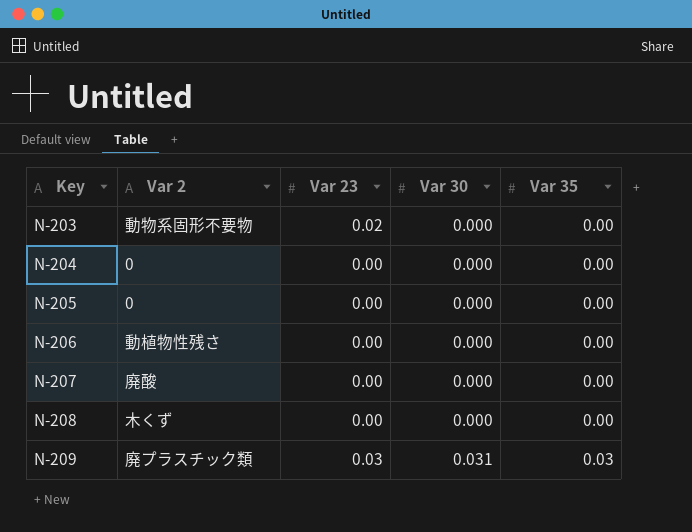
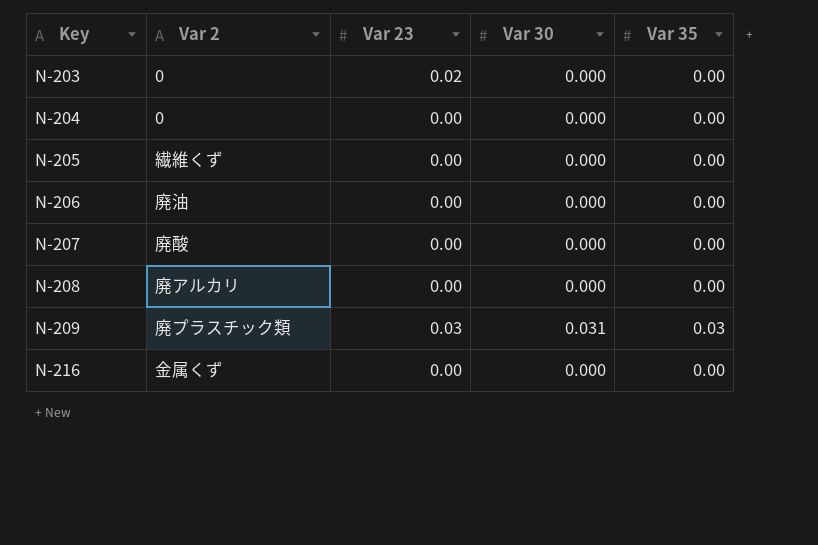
N-203 | Var 2: 動物系固形不要物 -> 0
N-205 | Var 2: 0 -> 繊維くず
N-206 | Var 2: 動植物性残さ -> 廃油
N-208 | Var 2: 木くず -> 廃アルカリ
row N-216: none -> 金属くず | 0.00 | 0.000 | 0.00

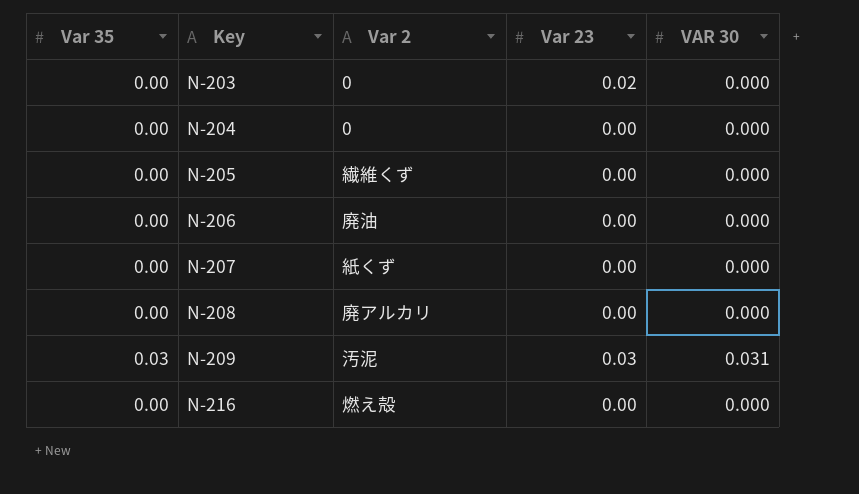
column Var 35 | position: 5 -> 1
column name: Var 30 -> VAR 30
N-207 | Var 2: 廃酸 -> 紙くず
N-209 | Var 2: 廃プラスチック類 -> 汚泥
N-216 | Var 2: 金属くず -> 燃え殻

